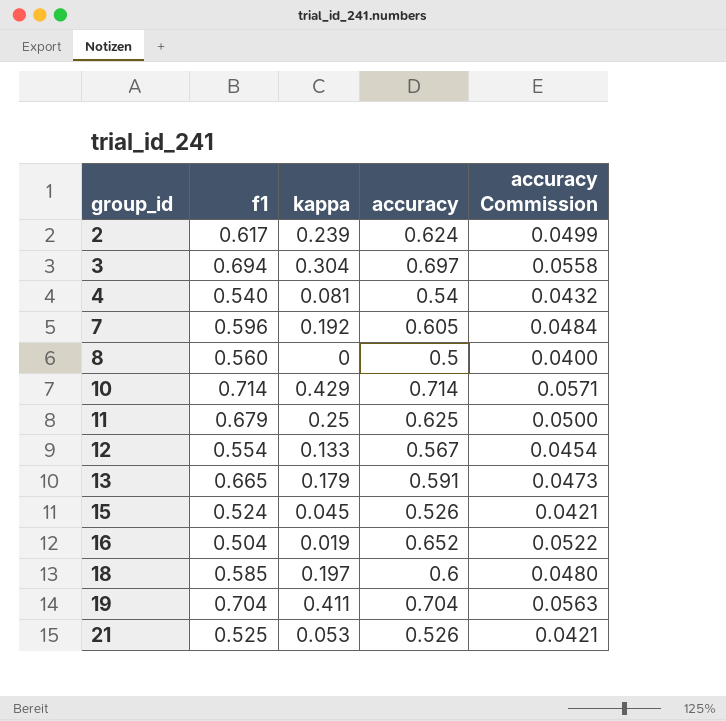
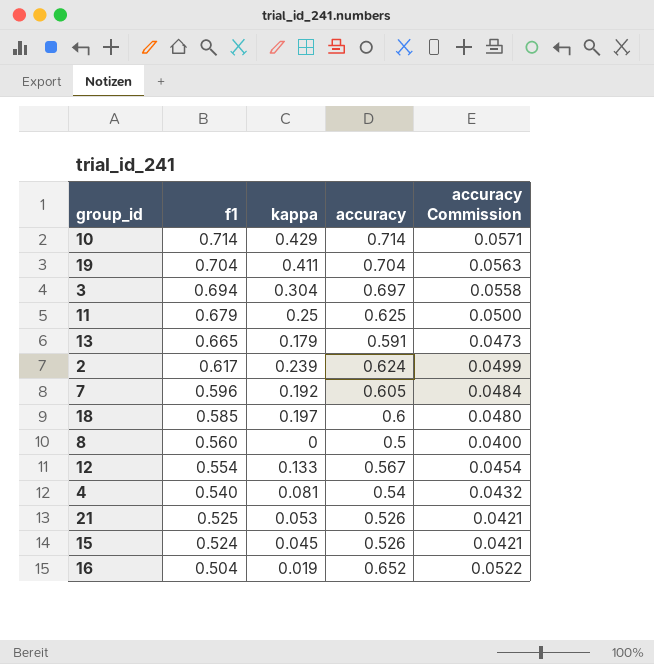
row order: group_id ascending -> f1 descending

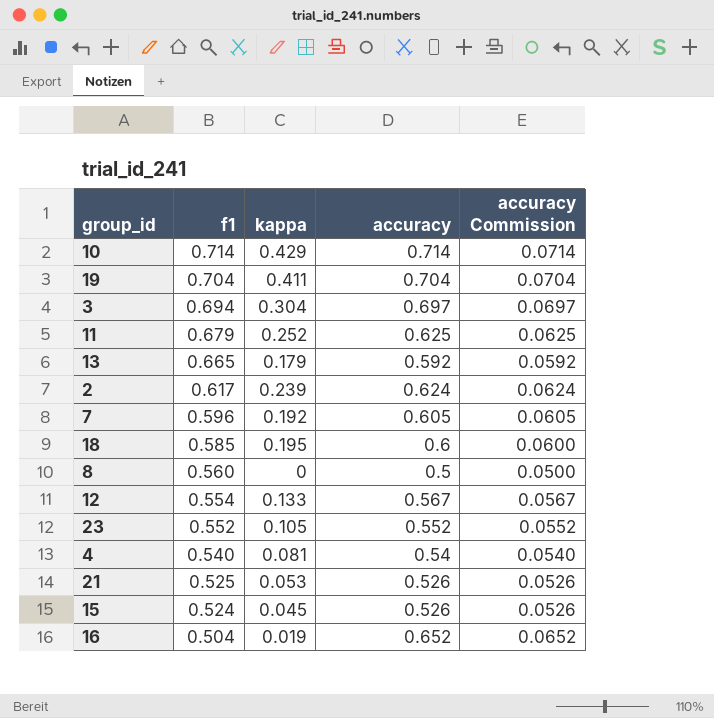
column accuracy Commission | formula: [accuracy] * 0.08 -> [accuracy] * 0.1
11 | kappa: 0.25 -> 0.252
13 | accuracy: 0.591 -> 0.592
18 | kappa: 0.197 -> 0.195
row 23: none -> 0.552 | 0.105 | 0.552 | 0.0552

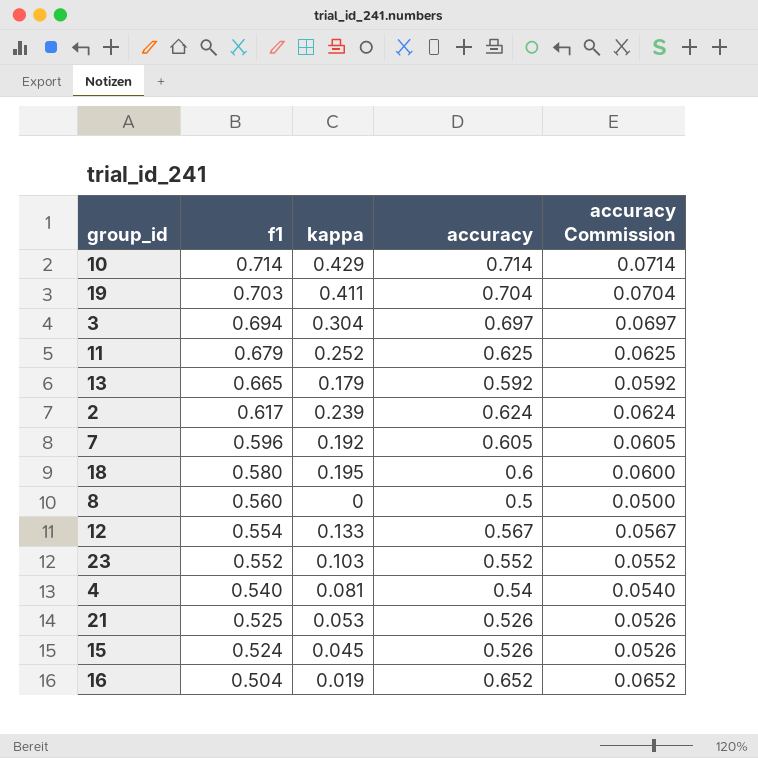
19 | f1: 0.704 -> 0.703
18 | f1: 0.585 -> 0.580
23 | kappa: 0.105 -> 0.103

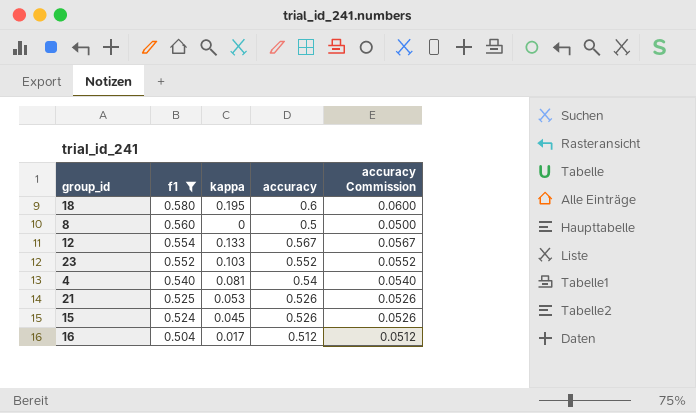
filter: none -> f1 <= 0.580
16 | kappa: 0.019 -> 0.017
16 | accuracy: 0.652 -> 0.512
16 | accuracy Commission: 0.0652 -> 0.0512

